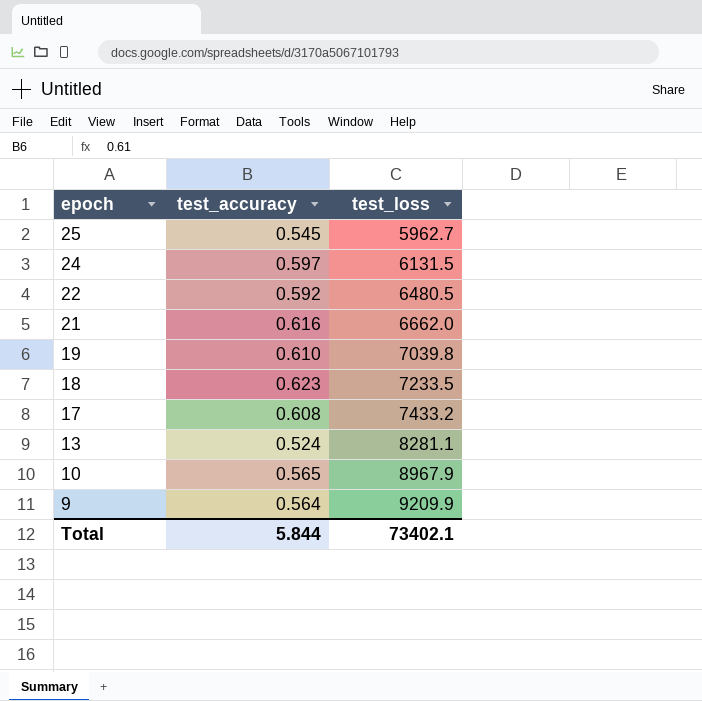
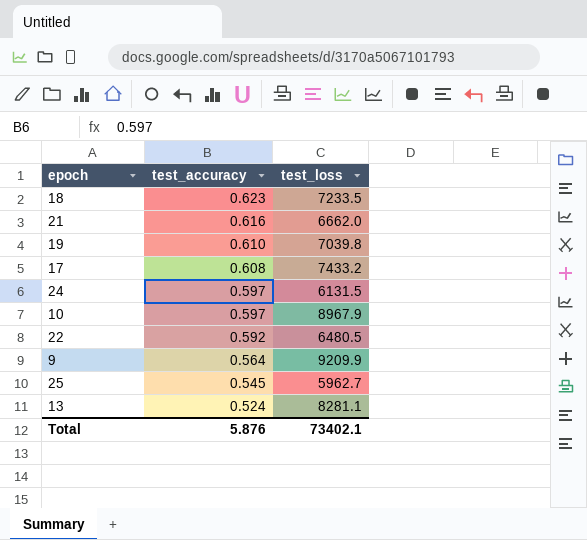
row order: epoch descending -> test_accuracy descending
10 | test_accuracy: 0.565 -> 0.597
Total | test_accuracy: 5.844 -> 5.876

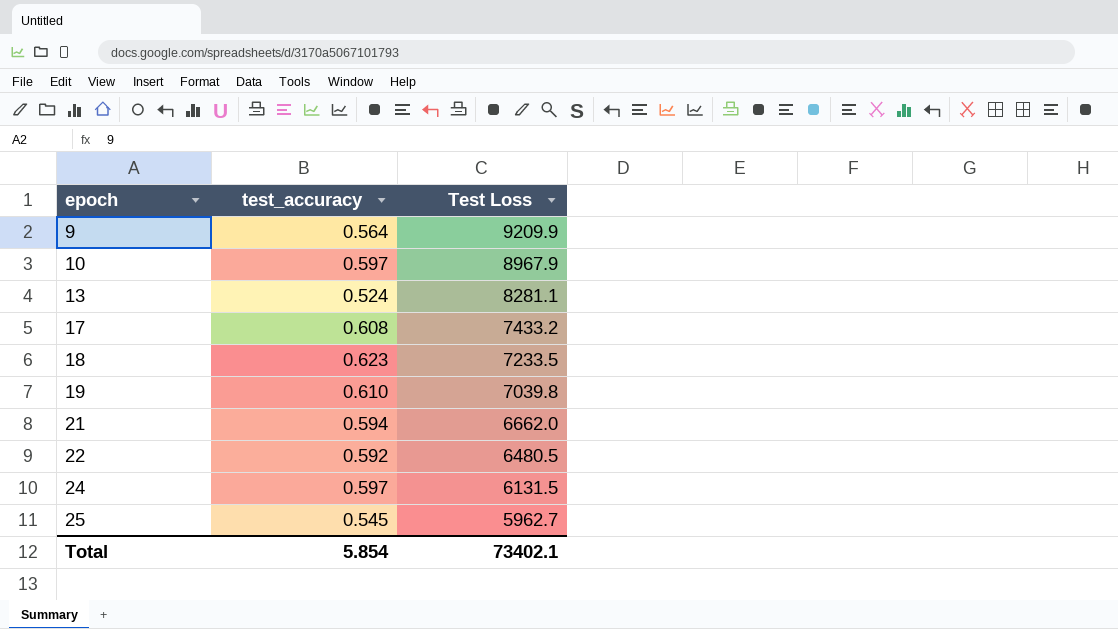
row order: test_accuracy descending -> epoch ascending
column name: test_loss -> Test Loss
21 | test_accuracy: 0.616 -> 0.594
Total | test_accuracy: 5.876 -> 5.854

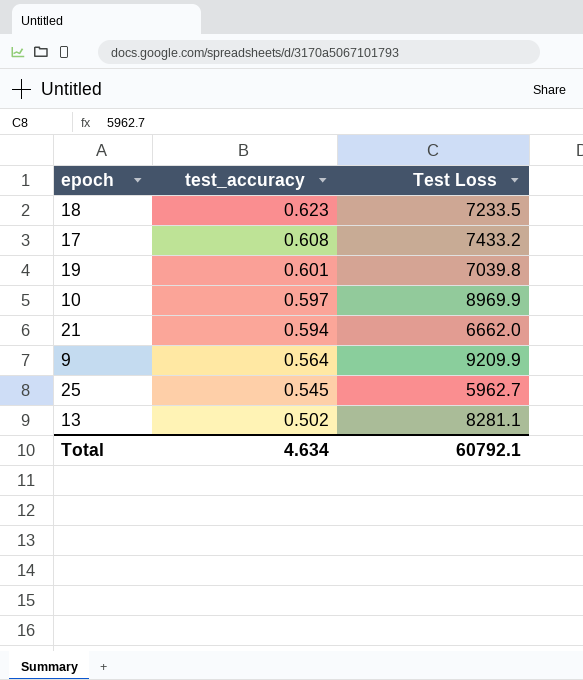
row order: epoch ascending -> test_accuracy descending
row 22: 0.592 | 6480.5 -> none
row 24: 0.597 | 6131.5 -> none
19 | test_accuracy: 0.610 -> 0.601
10 | Test Loss: 8967.9 -> 8969.9
13 | test_accuracy: 0.524 -> 0.502
Total | test_accuracy: 5.854 -> 4.634
Total | Test Loss: 73402.1 -> 60792.1

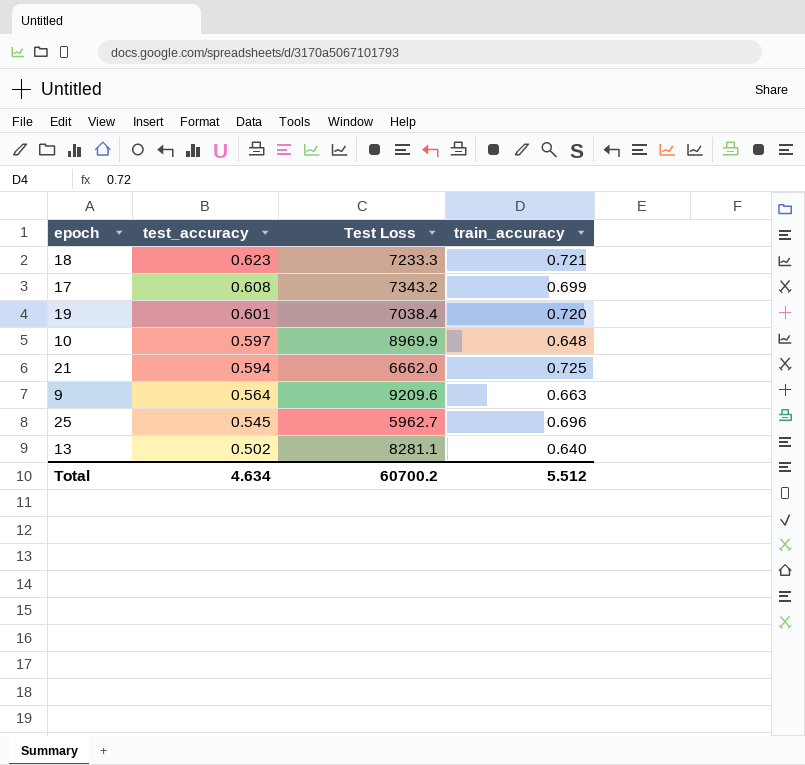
column train_accuracy | position: none -> 4
18 | Test Loss: 7233.5 -> 7233.3
17 | Test Loss: 7433.2 -> 7343.2
19 | Test Loss: 7039.8 -> 7038.4
9 | Test Loss: 9209.9 -> 9209.6
Total | Test Loss: 60792.1 -> 60700.2

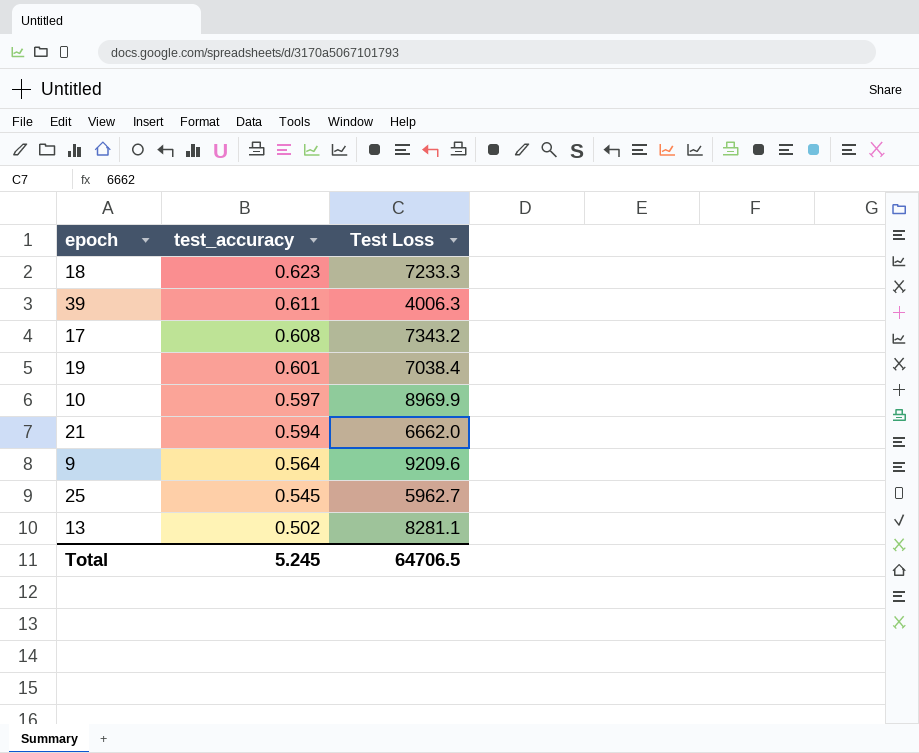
column train_accuracy | position: 4 -> none
row 39: none -> 0.611 | 4006.3
Total | test_accuracy: 4.634 -> 5.245
Total | Test Loss: 60700.2 -> 64706.5

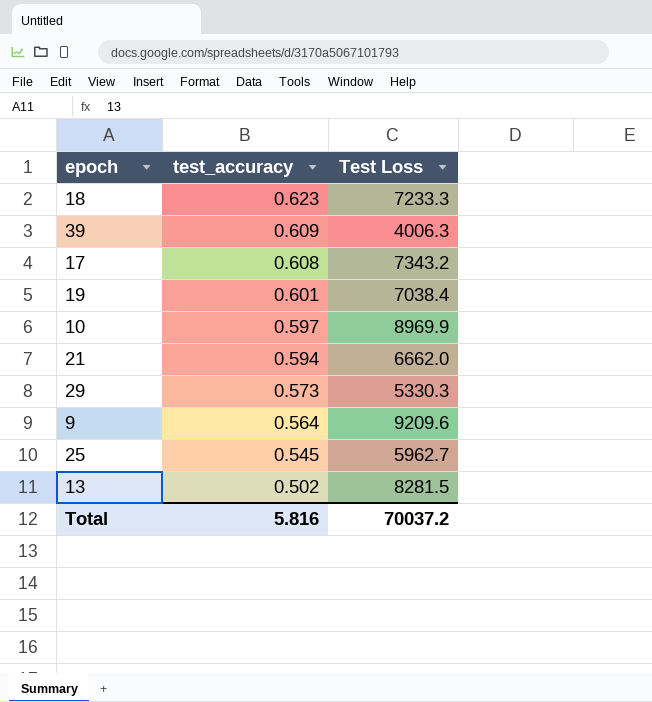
39 | test_accuracy: 0.611 -> 0.609
row 29: none -> 0.573 | 5330.3
13 | Test Loss: 8281.1 -> 8281.5
Total | test_accuracy: 5.245 -> 5.816
Total | Test Loss: 64706.5 -> 70037.2

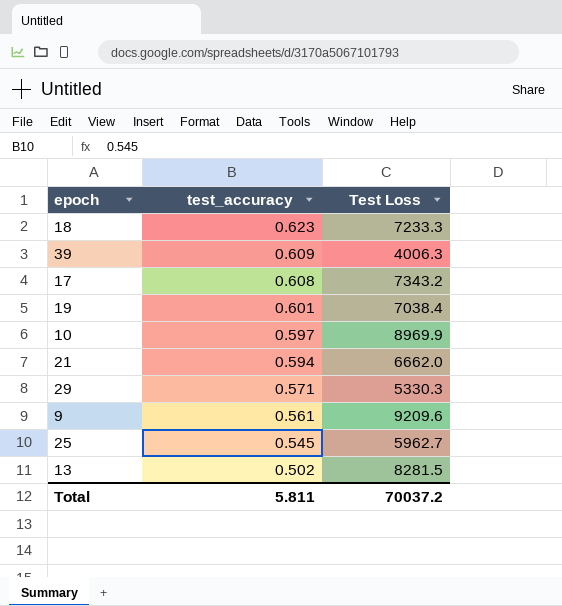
29 | test_accuracy: 0.573 -> 0.571
9 | test_accuracy: 0.564 -> 0.561
Total | test_accuracy: 5.816 -> 5.811

